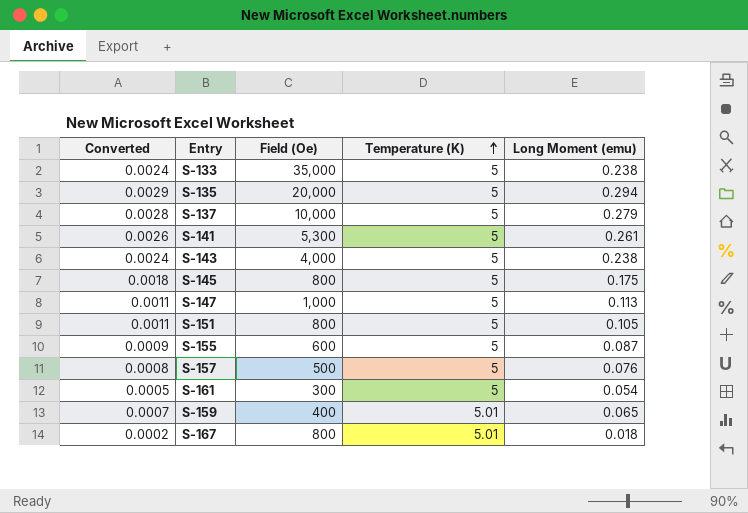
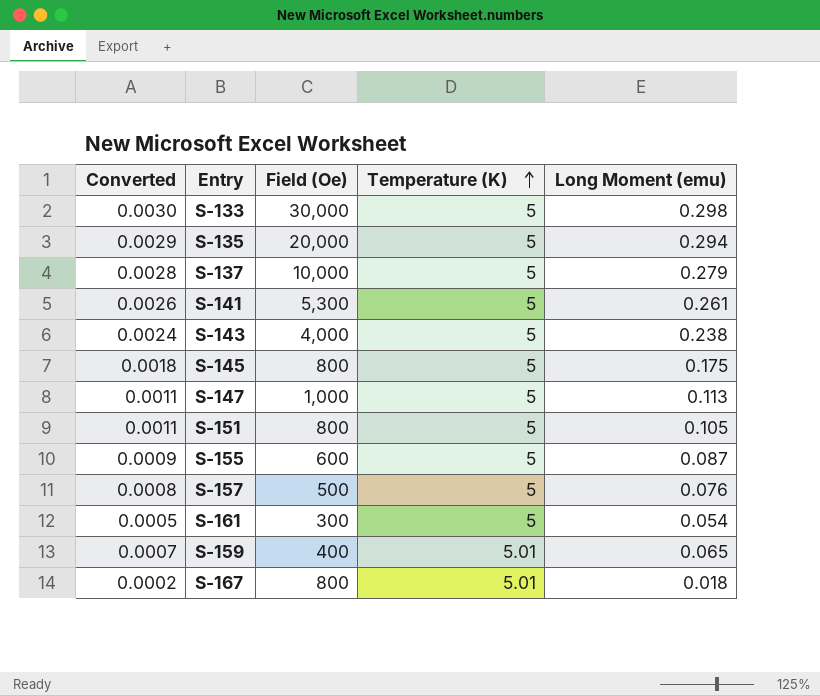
S-133 | Converted: 0.0024 -> 0.0030
S-133 | Field (Oe): 35,000 -> 30,000
S-133 | Long Moment (emu): 0.238 -> 0.298

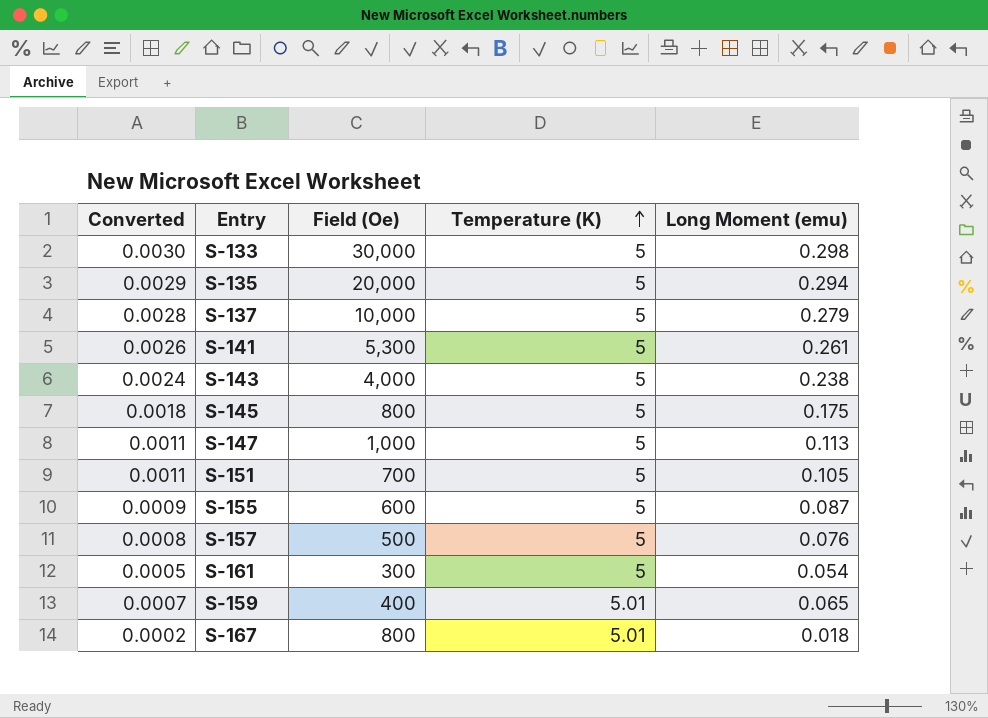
S-151 | Field (Oe): 800 -> 700

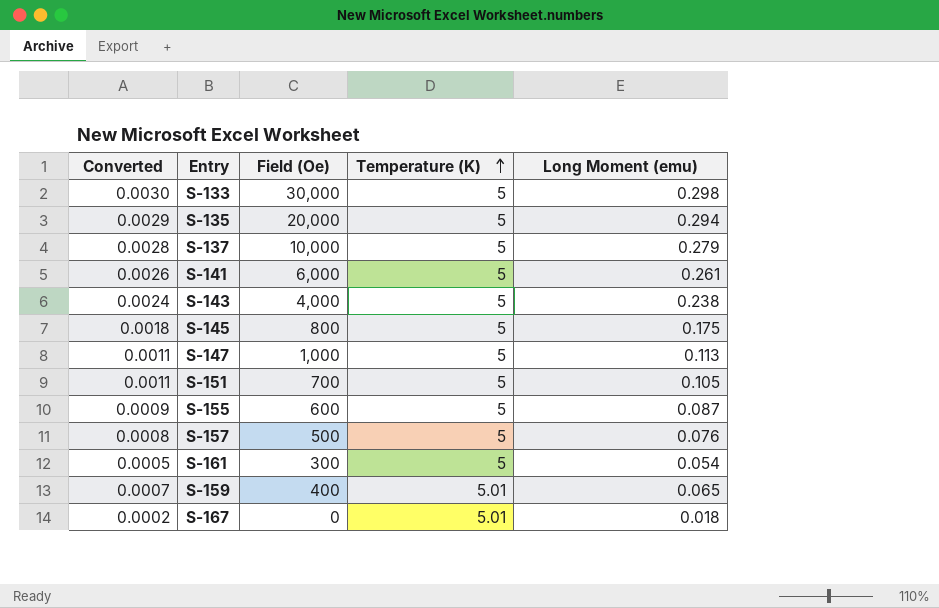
S-141 | Field (Oe): 5,300 -> 6,000
S-167 | Field (Oe): 800 -> 0

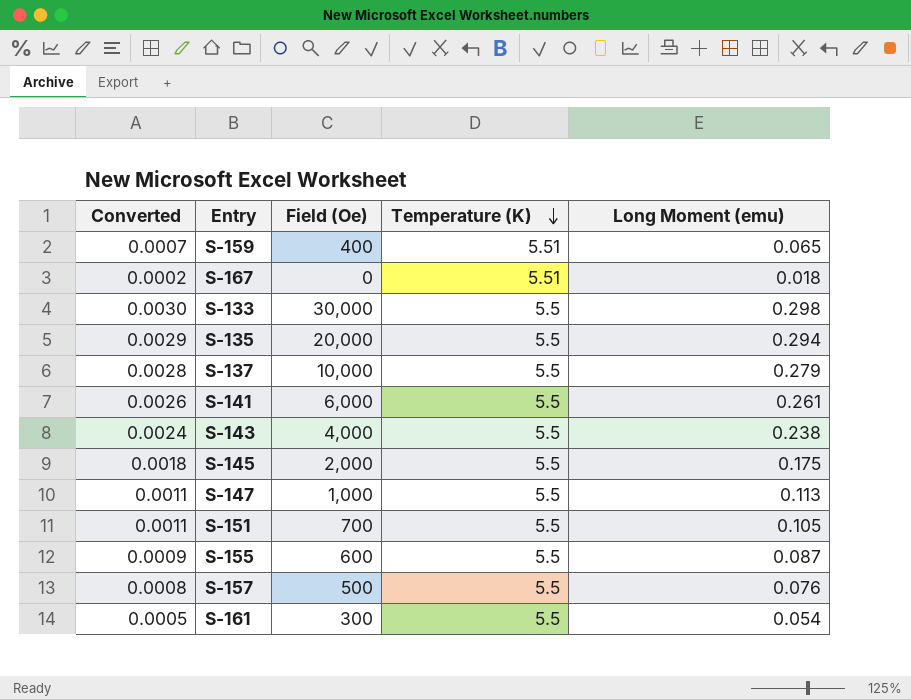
row order: Temperature (K) ascending -> Temperature (K) descending
S-159 | Temperature (K): 5.01 -> 5.51
S-167 | Temperature (K): 5.01 -> 5.51
S-133 | Temperature (K): 5 -> 5.5
S-135 | Temperature (K): 5 -> 5.5
S-137 | Temperature (K): 5 -> 5.5
S-141 | Temperature (K): 5 -> 5.5
S-143 | Temperature (K): 5 -> 5.5
S-145 | Field (Oe): 800 -> 2,000
S-145 | Temperature (K): 5 -> 5.5
S-147 | Temperature (K): 5 -> 5.5
S-151 | Temperature (K): 5 -> 5.5
S-155 | Temperature (K): 5 -> 5.5
S-157 | Temperature (K): 5 -> 5.5
S-161 | Temperature (K): 5 -> 5.5

